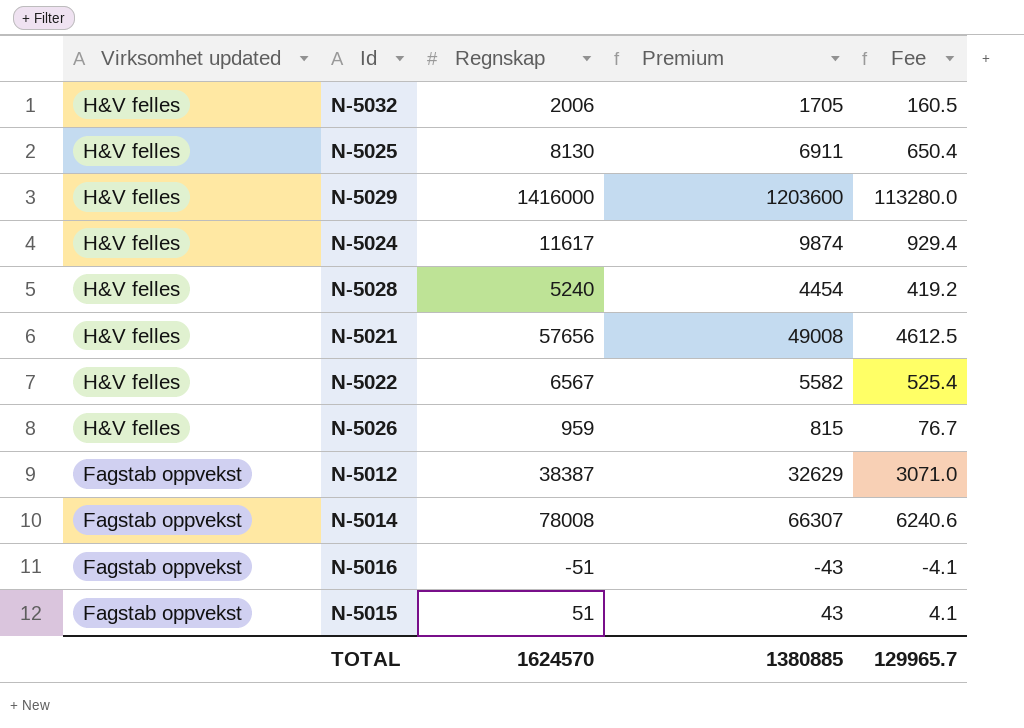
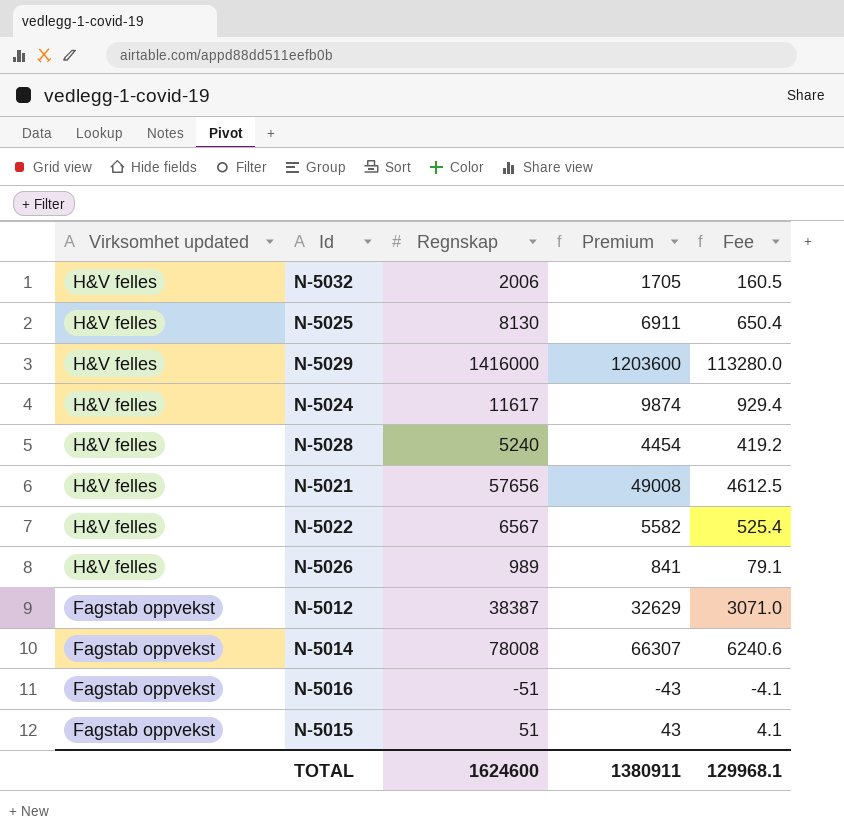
N-5026 | Regnskap: 959 -> 989
N-5026 | Premium: 815 -> 841
N-5026 | Fee: 76.7 -> 79.1
TOTAL | Regnskap: 1624570 -> 1624600
TOTAL | Premium: 1380885 -> 1380911
TOTAL | Fee: 129965.7 -> 129968.1

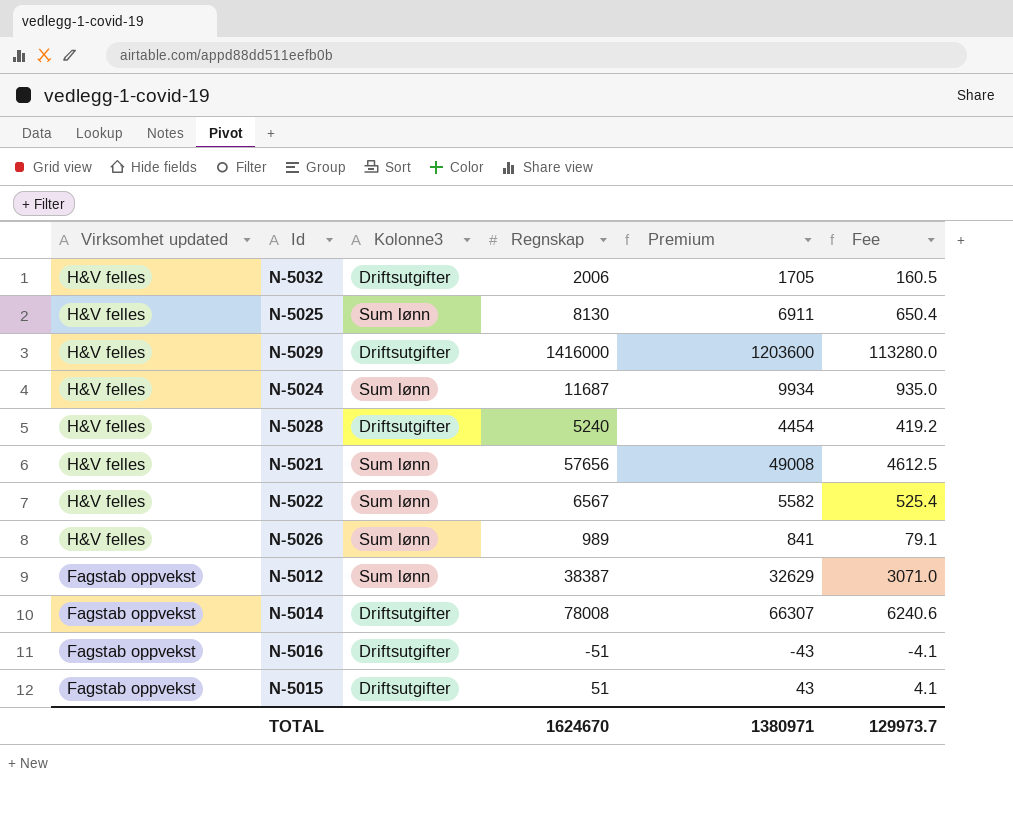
column Kolonne3 | position: none -> 3
N-5024 | Regnskap: 11617 -> 11687
N-5024 | Premium: 9874 -> 9934
N-5024 | Fee: 929.4 -> 935.0
TOTAL | Regnskap: 1624600 -> 1624670
TOTAL | Premium: 1380911 -> 1380971
TOTAL | Fee: 129968.1 -> 129973.7

